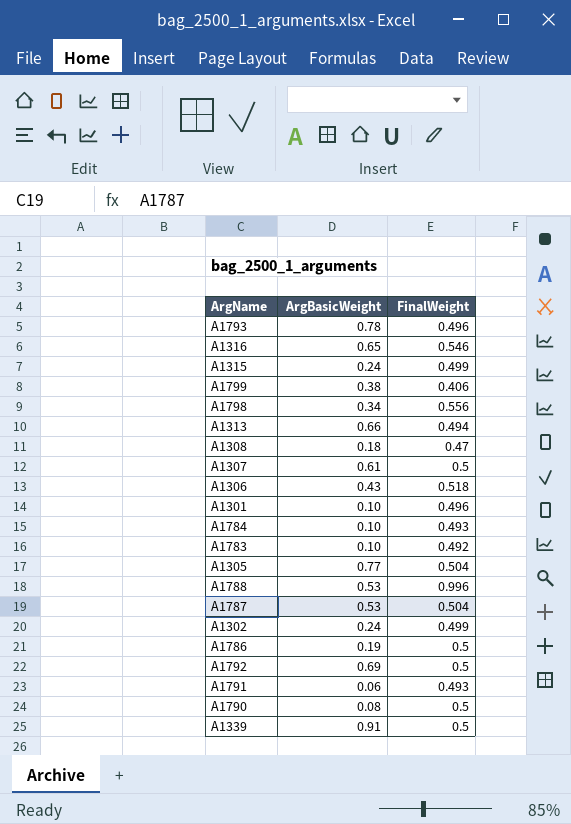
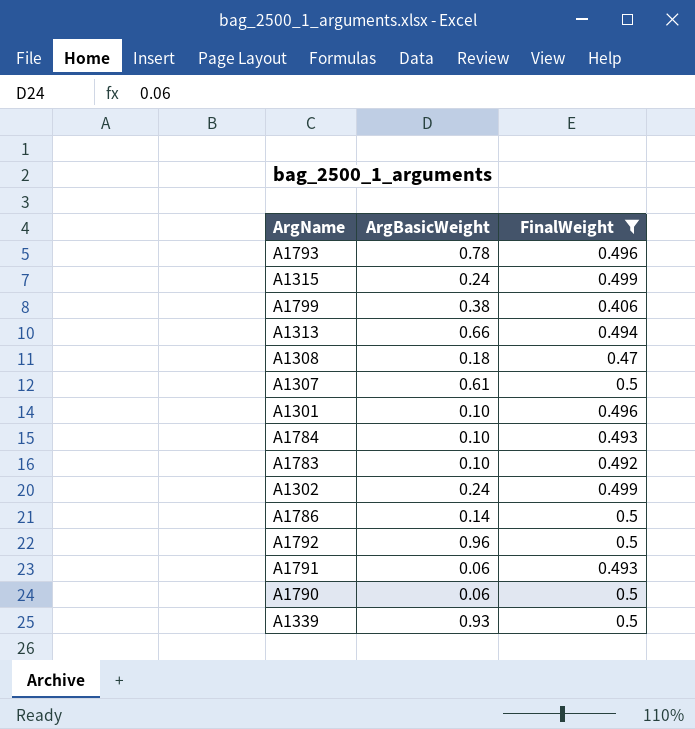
filter: none -> FinalWeight <= 0.5
A1786 | ArgBasicWeight: 0.19 -> 0.14
A1792 | ArgBasicWeight: 0.69 -> 0.96
A1790 | ArgBasicWeight: 0.08 -> 0.06
A1339 | ArgBasicWeight: 0.91 -> 0.93

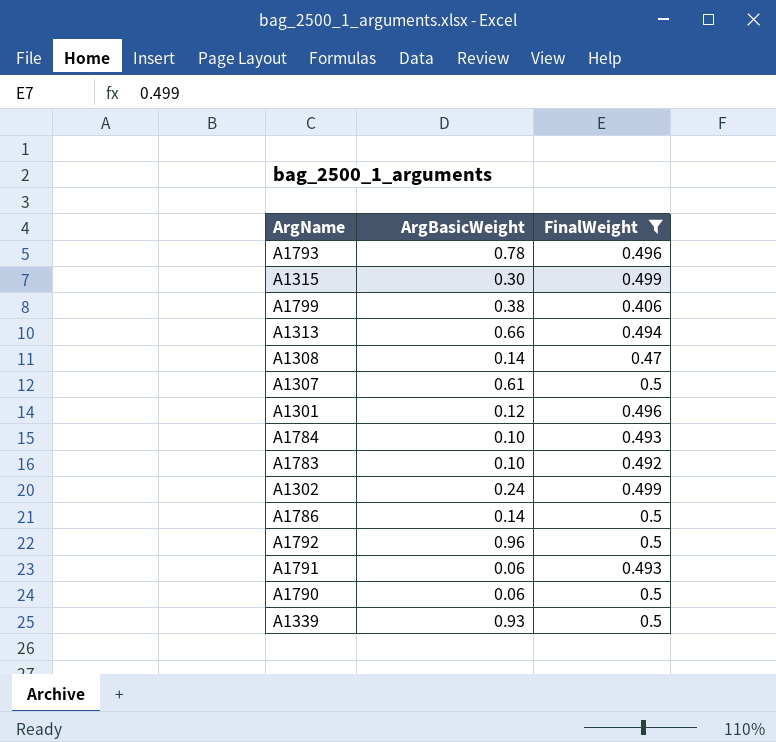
A1315 | ArgBasicWeight: 0.24 -> 0.30
A1308 | ArgBasicWeight: 0.18 -> 0.14
A1301 | ArgBasicWeight: 0.10 -> 0.12

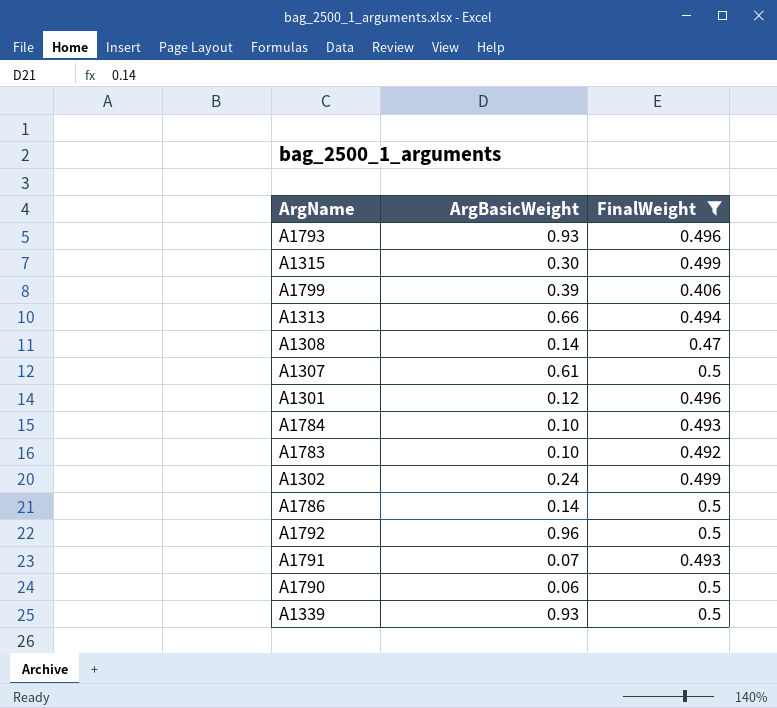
A1793 | ArgBasicWeight: 0.78 -> 0.93
A1799 | ArgBasicWeight: 0.38 -> 0.39
A1791 | ArgBasicWeight: 0.06 -> 0.07

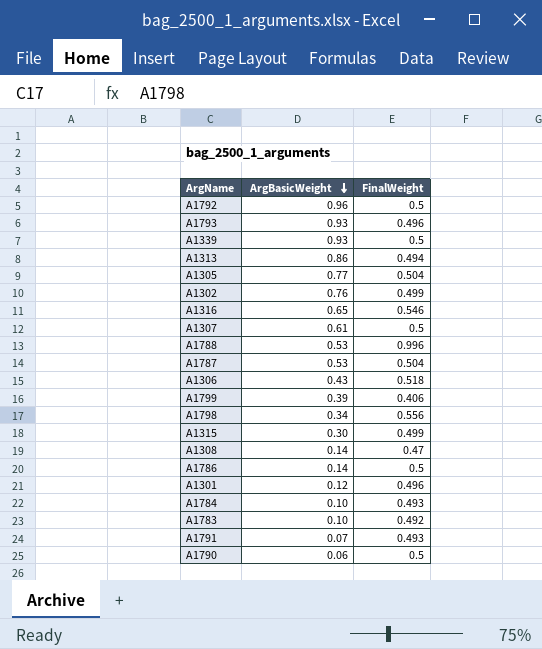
filter: FinalWeight <= 0.5 -> none
row order: none -> ArgBasicWeight descending
A1313 | ArgBasicWeight: 0.66 -> 0.86
A1302 | ArgBasicWeight: 0.24 -> 0.76

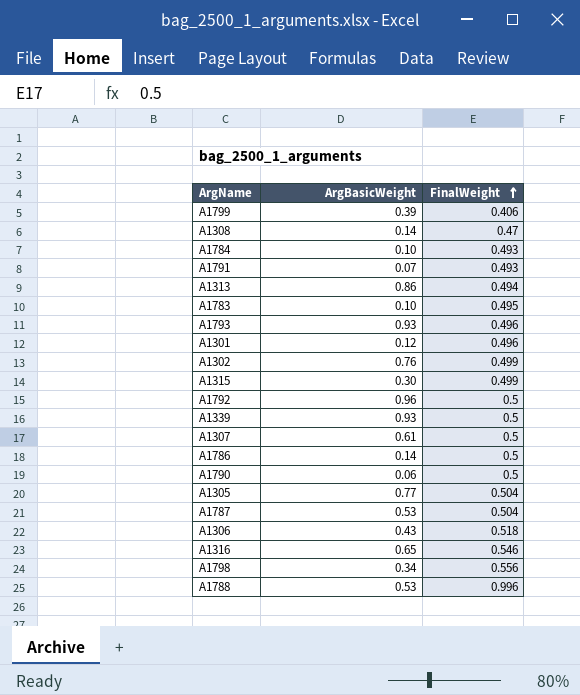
row order: ArgBasicWeight descending -> FinalWeight ascending
A1783 | FinalWeight: 0.492 -> 0.495

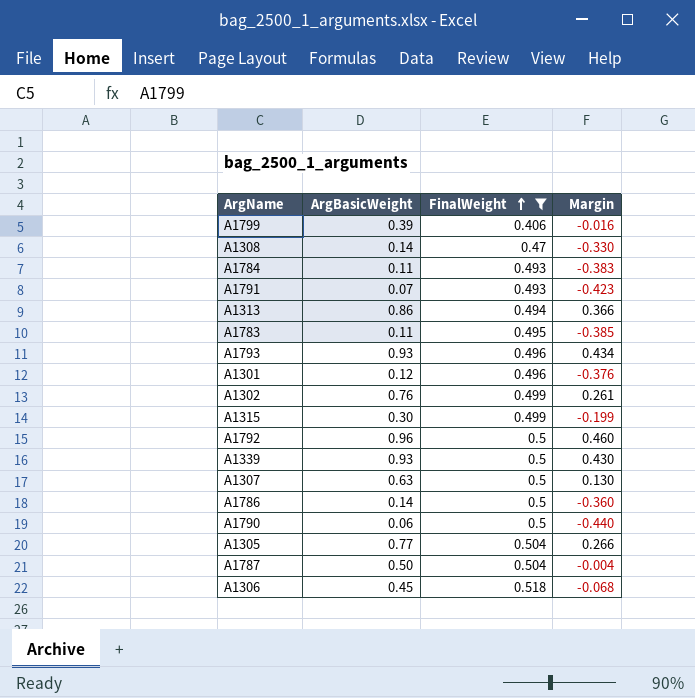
filter: none -> FinalWeight <= 0.518
column Margin | formula: none -> [ArgBasicWeight] - [FinalWeight]
A1784 | ArgBasicWeight: 0.10 -> 0.11
A1783 | ArgBasicWeight: 0.10 -> 0.11
A1307 | ArgBasicWeight: 0.61 -> 0.63
A1787 | ArgBasicWeight: 0.53 -> 0.50
A1306 | ArgBasicWeight: 0.43 -> 0.45

